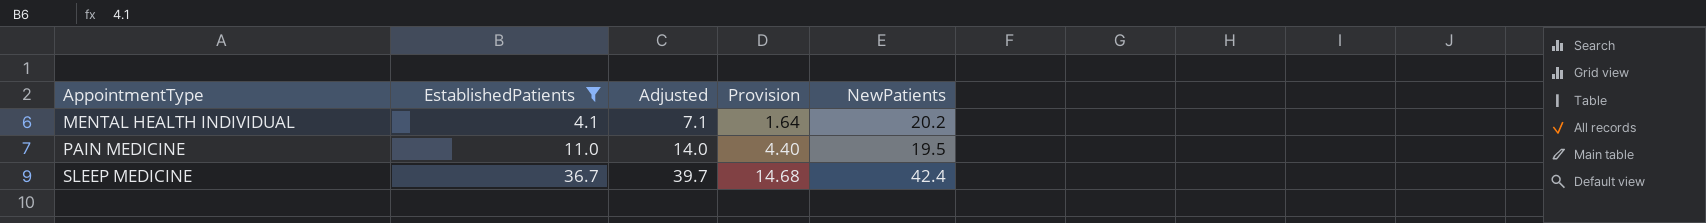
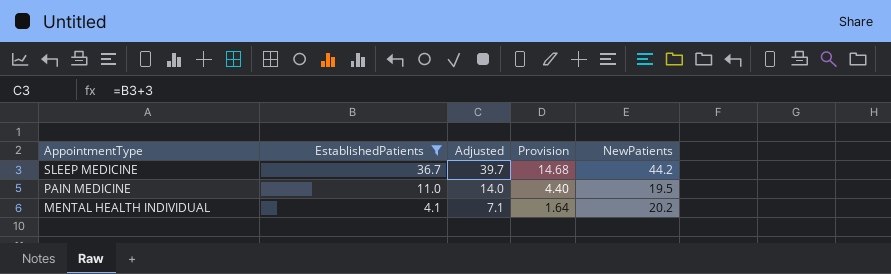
row order: AppointmentType ascending -> AppointmentType descending
SLEEP MEDICINE | NewPatients: 42.4 -> 44.2

